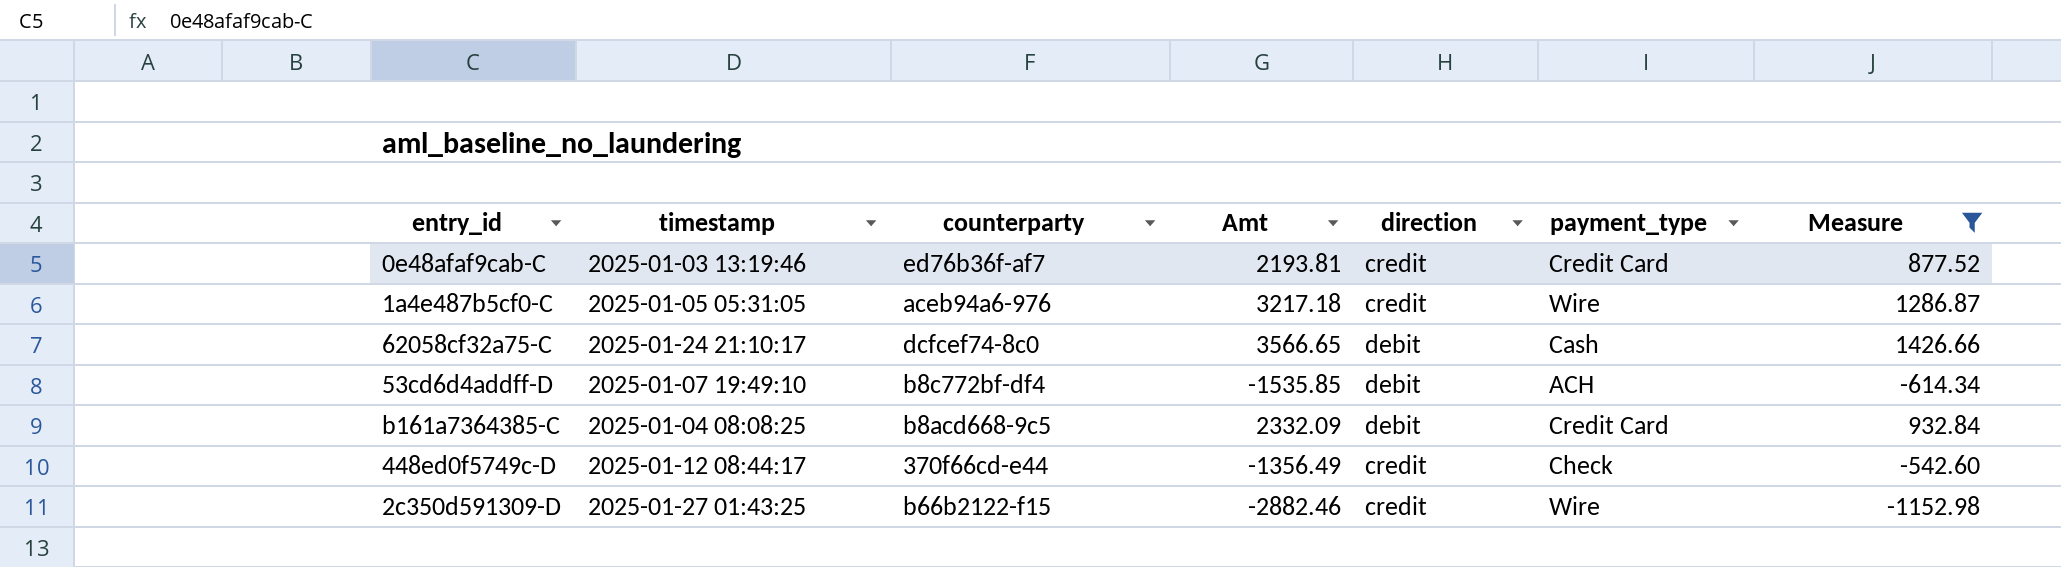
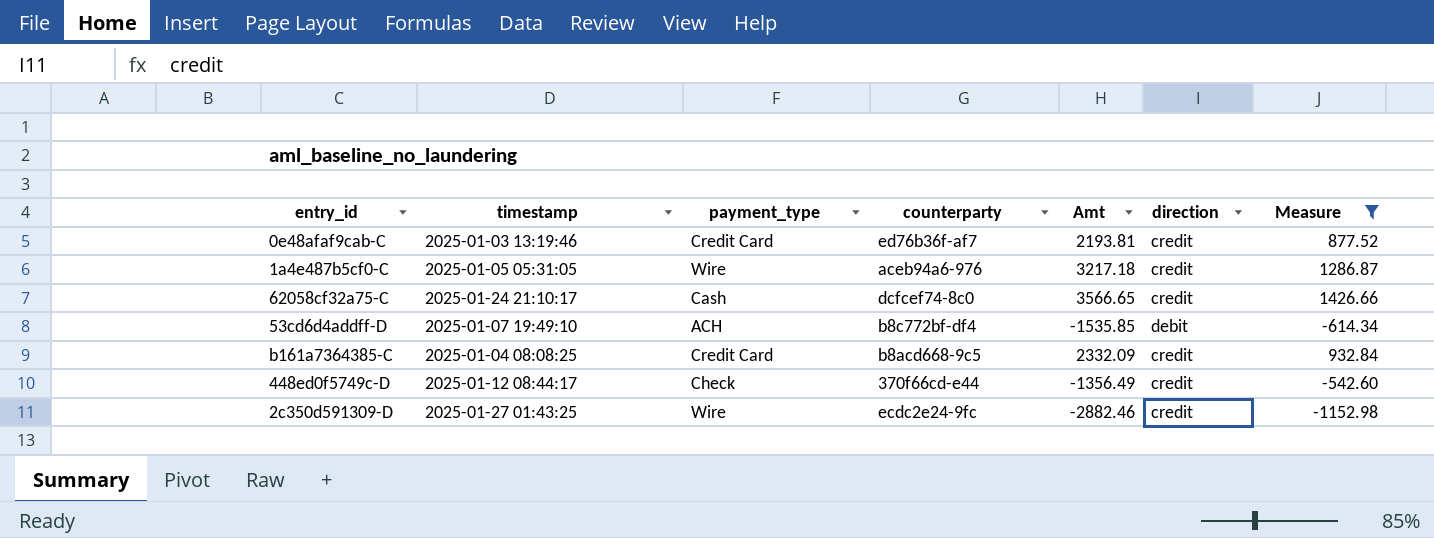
column payment_type | position: 6 -> 3
62058cf32a75-C | direction: debit -> credit
b161a7364385-C | direction: debit -> credit
2c350d591309-D | counterparty: b66b2122-f15 -> ecdc2e24-9fc

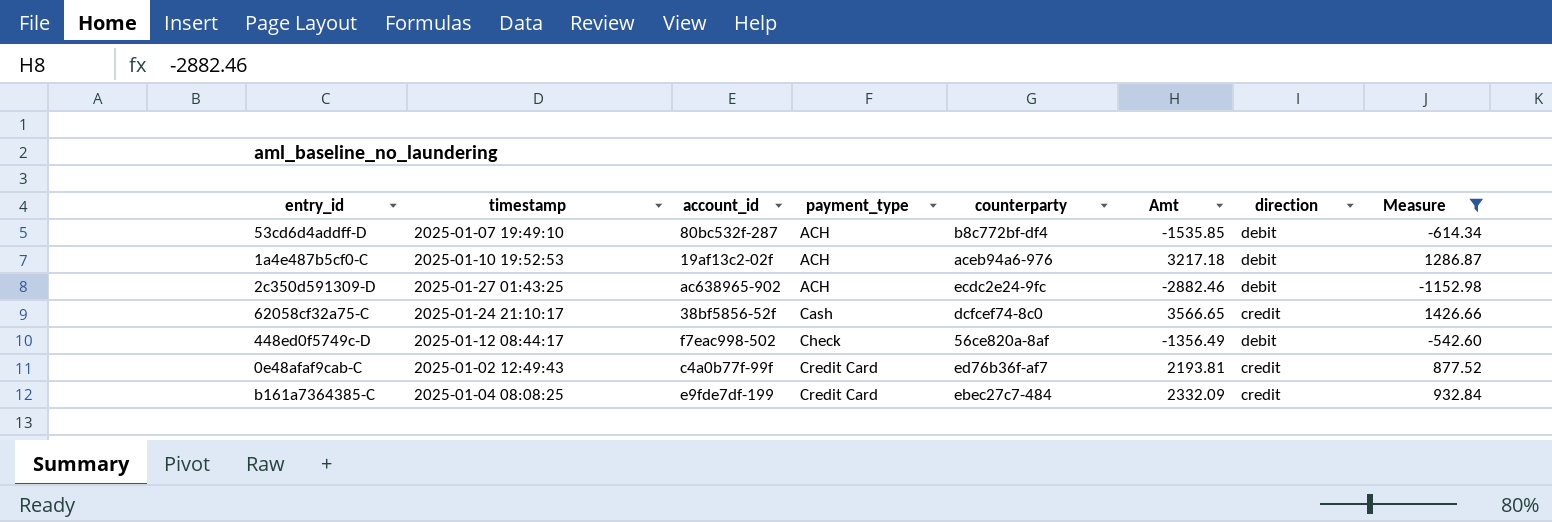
row order: none -> payment_type ascending
column account_id | position: none -> 3
1a4e487b5cf0-C | timestamp: 2025-01-05 05:31:05 -> 2025-01-10 19:52:53
1a4e487b5cf0-C | payment_type: Wire -> ACH
1a4e487b5cf0-C | direction: credit -> debit
2c350d591309-D | payment_type: Wire -> ACH
2c350d591309-D | direction: credit -> debit
448ed0f5749c-D | counterparty: 370f66cd-e44 -> 56ce820a-8af
448ed0f5749c-D | direction: credit -> debit
0e48afaf9cab-C | timestamp: 2025-01-03 13:19:46 -> 2025-01-02 12:49:43
b161a7364385-C | counterparty: b8acd668-9c5 -> ebec27c7-484

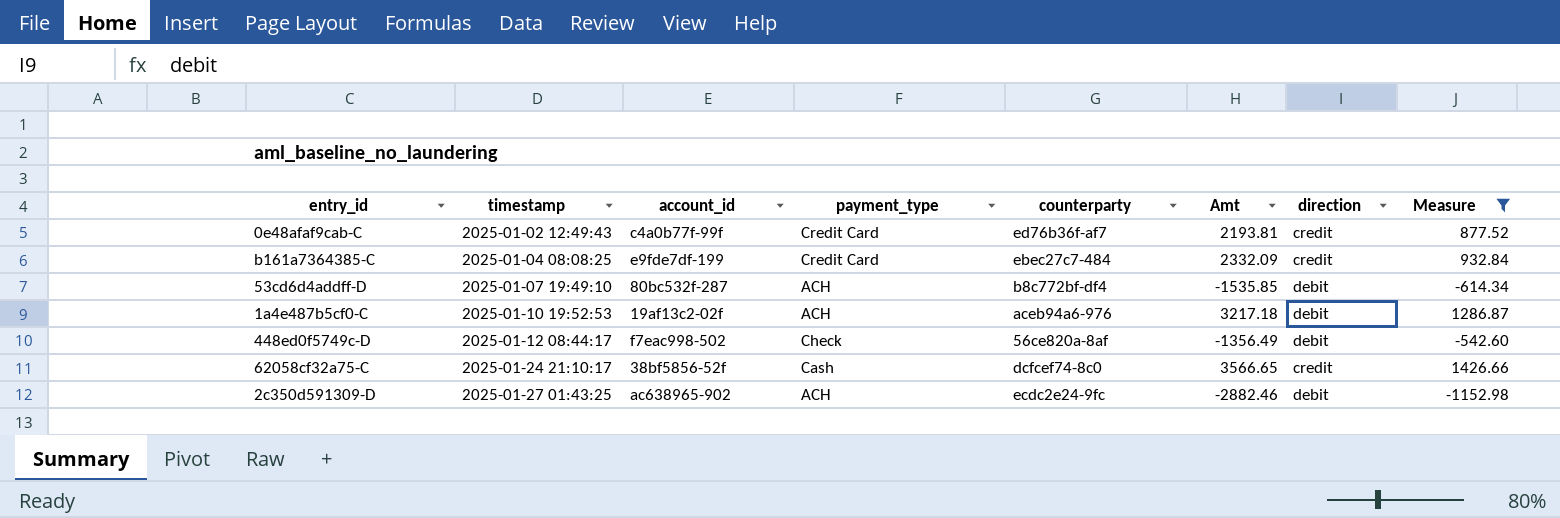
row order: payment_type ascending -> timestamp ascending

